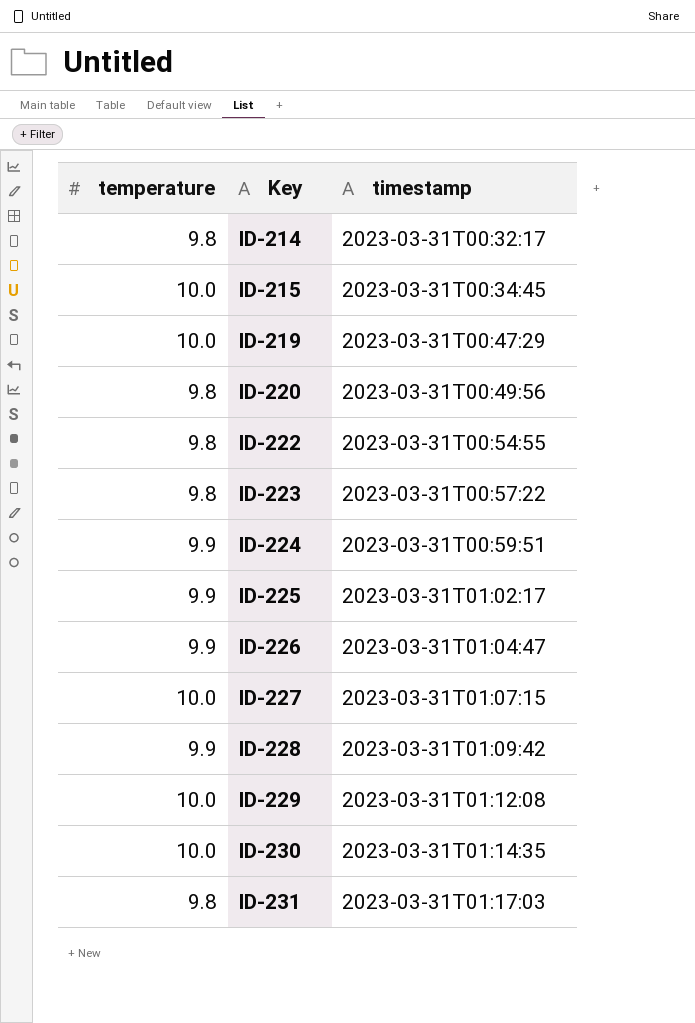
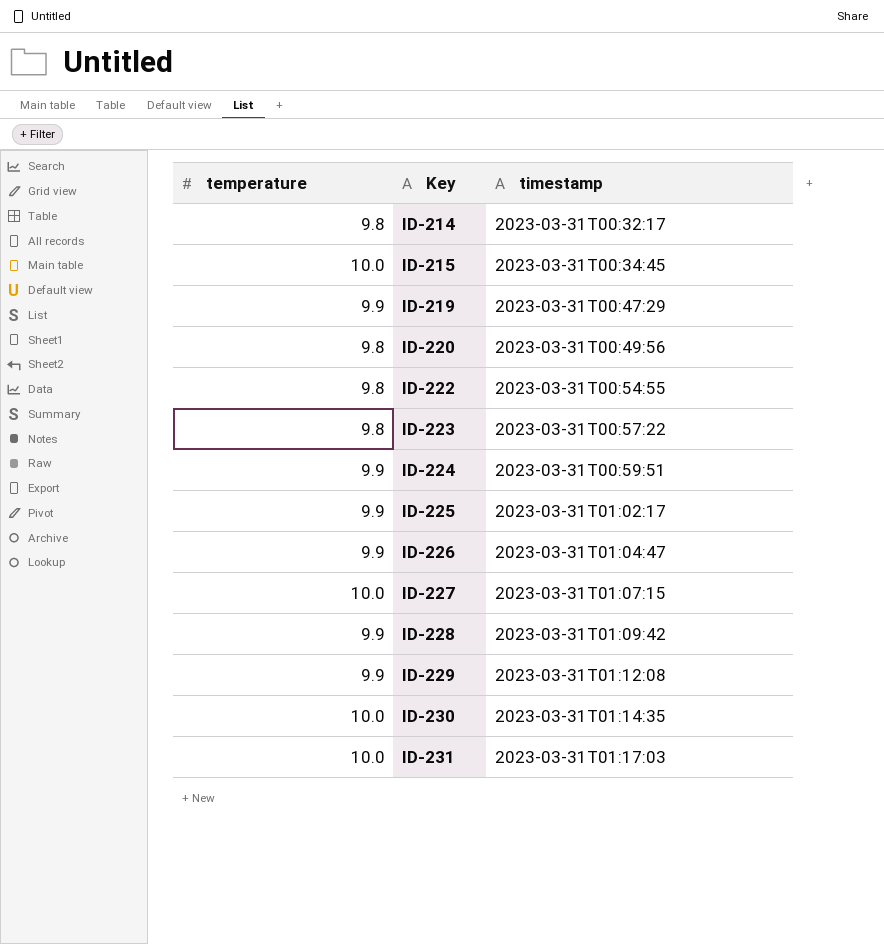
ID-219 | temperature: 10.0 -> 9.9
ID-229 | temperature: 10.0 -> 9.9
ID-231 | temperature: 9.8 -> 10.0

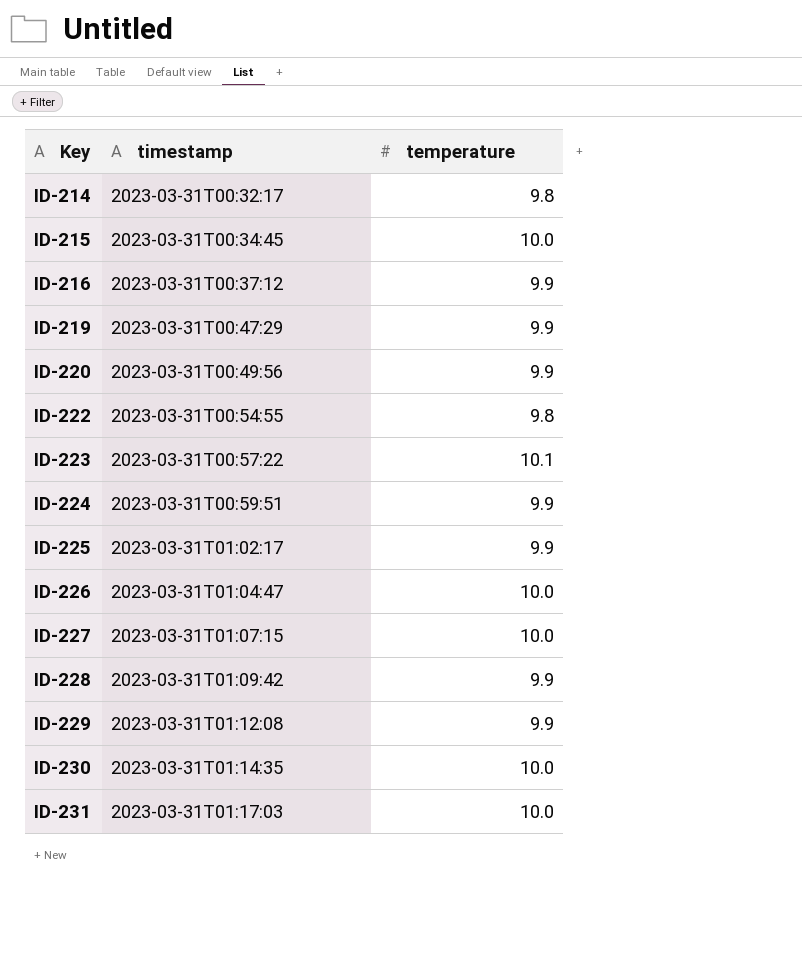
column temperature | position: 1 -> 3
row ID-216: none -> 2023-03-31T00:37:12 | 9.9
ID-220 | temperature: 9.8 -> 9.9
ID-223 | temperature: 9.8 -> 10.1
ID-226 | temperature: 9.9 -> 10.0

